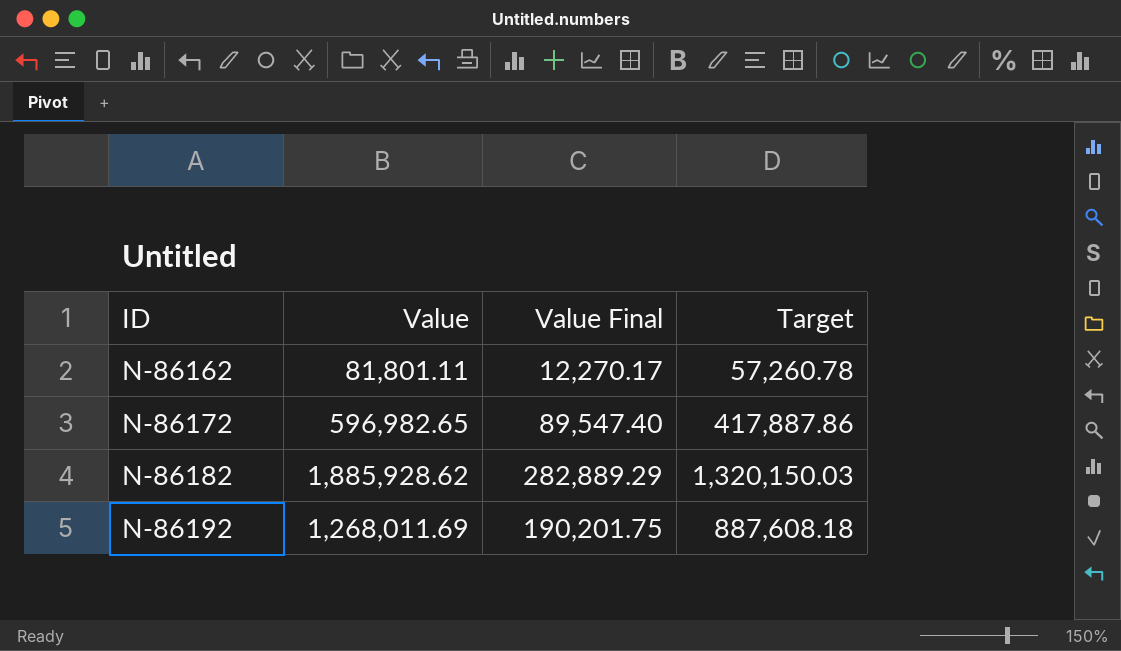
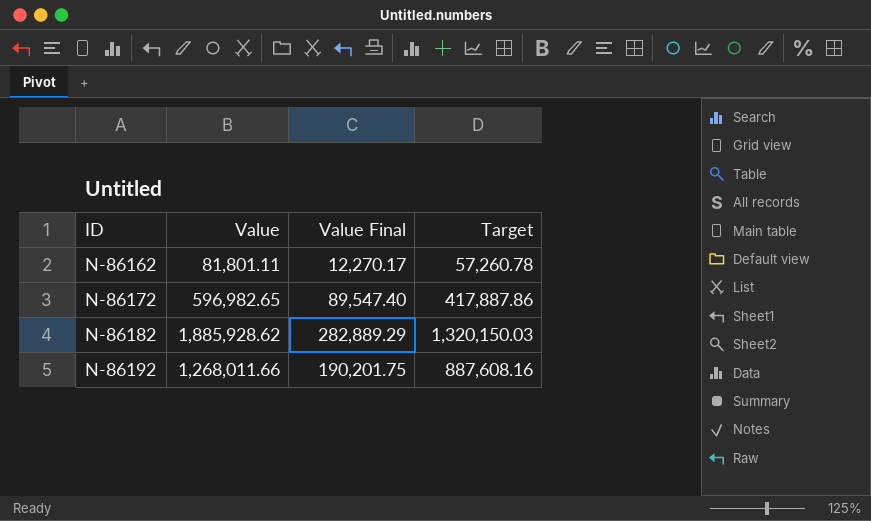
N-86192 | Value: 1,268,011.69 -> 1,268,011.66
N-86192 | Target: 887,608.18 -> 887,608.16

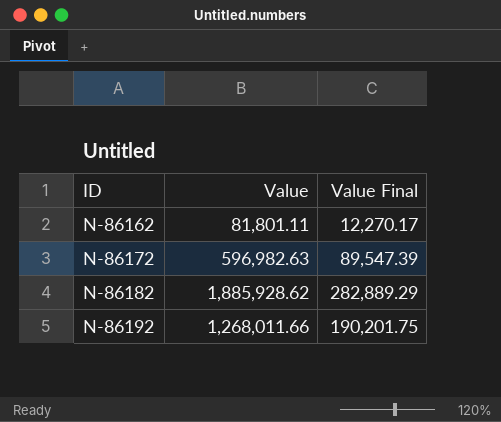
column Target | formula: [Value] * 0.7 -> none
N-86172 | Value: 596,982.65 -> 596,982.63
N-86172 | Value Final: 89,547.40 -> 89,547.39

